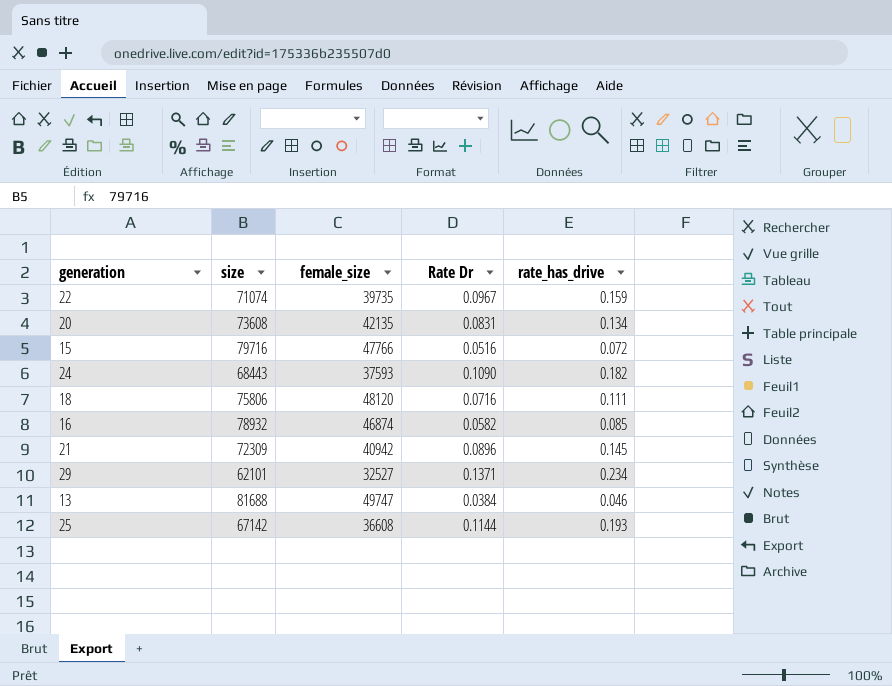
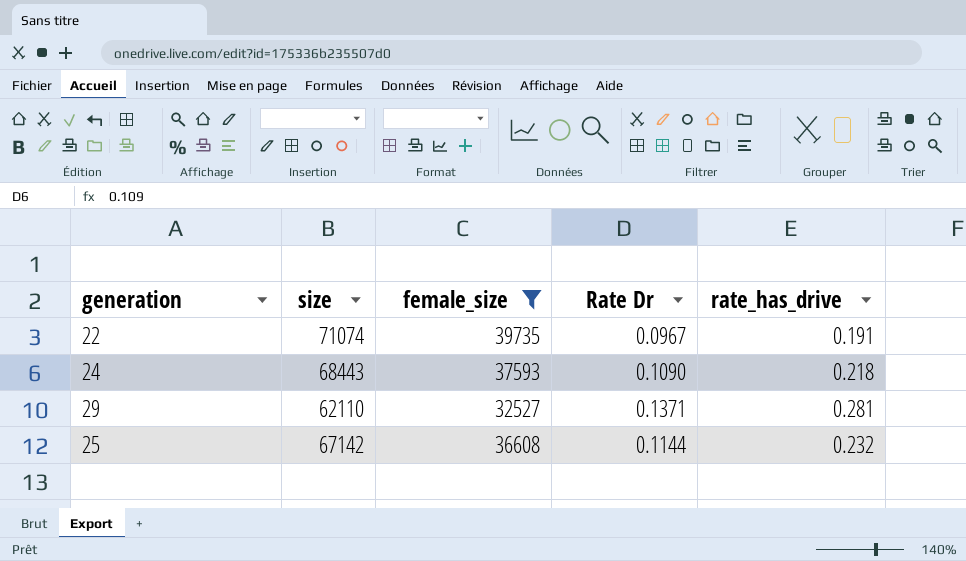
filter: none -> female_size <= 39735
22 | rate_has_drive: 0.159 -> 0.191
24 | rate_has_drive: 0.182 -> 0.218
29 | size: 62101 -> 62110
29 | rate_has_drive: 0.234 -> 0.281
25 | rate_has_drive: 0.193 -> 0.232

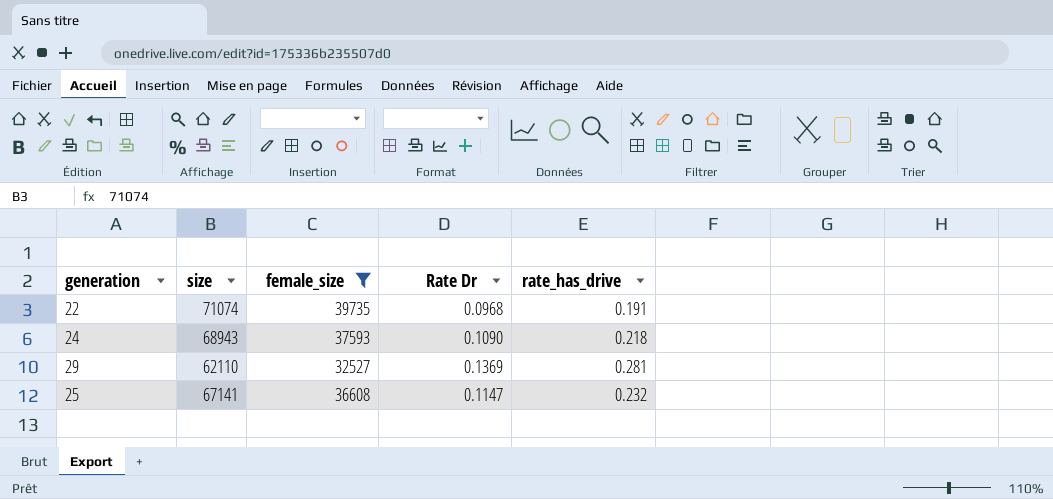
22 | Rate Dr: 0.0967 -> 0.0968
24 | size: 68443 -> 68943
29 | Rate Dr: 0.1371 -> 0.1369
25 | size: 67142 -> 67141
25 | Rate Dr: 0.1144 -> 0.1147

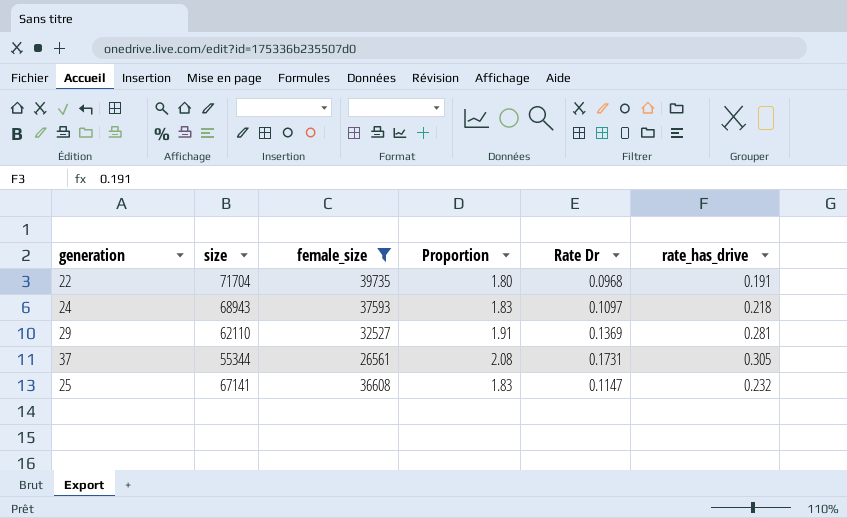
column Proportion | formula: none -> [size] / [female_size]
22 | size: 71074 -> 71704
24 | Rate Dr: 0.1090 -> 0.1097
row 37: none -> 55344 | 26561 | 2.08 | 0.1731 | 0.305

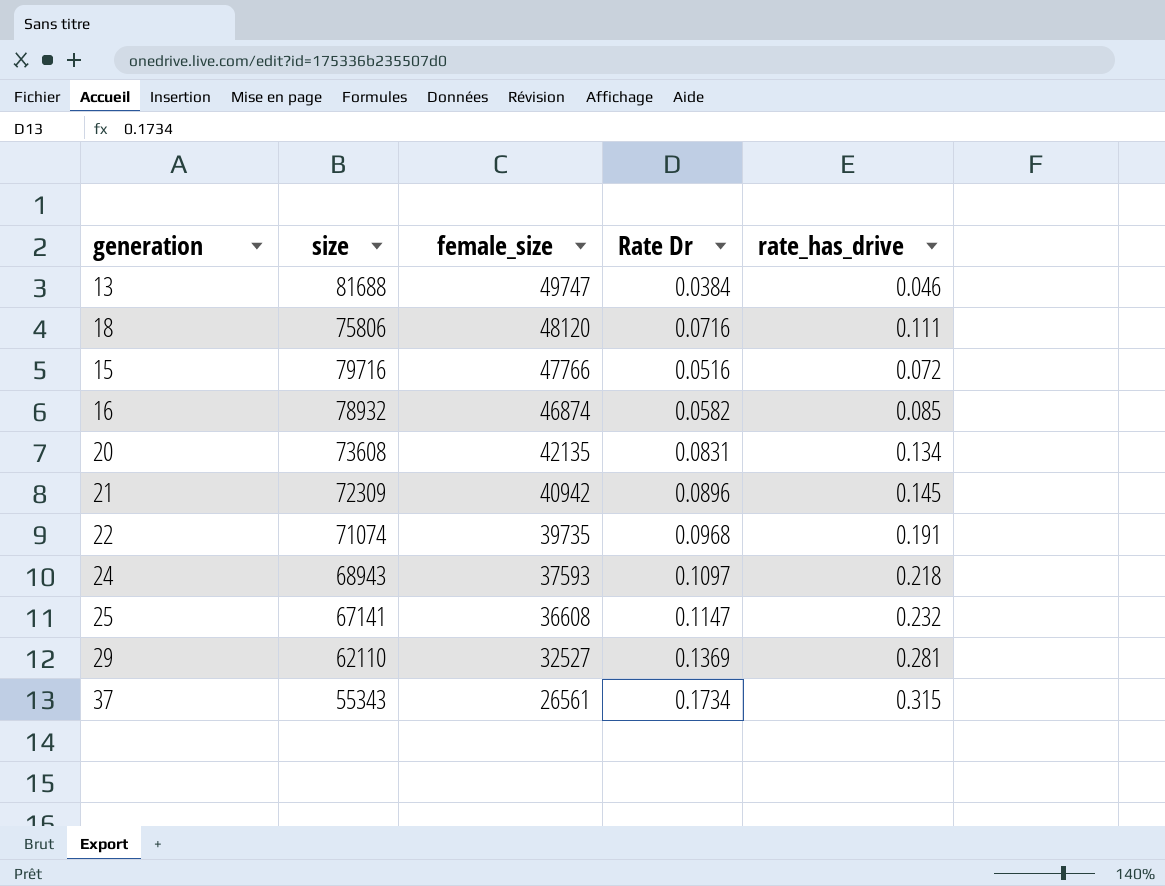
filter: female_size <= 39735 -> none
row order: none -> female_size descending
column Proportion | formula: [size] / [female_size] -> none
22 | size: 71704 -> 71074
37 | size: 55344 -> 55343
37 | Rate Dr: 0.1731 -> 0.1734
37 | rate_has_drive: 0.305 -> 0.315

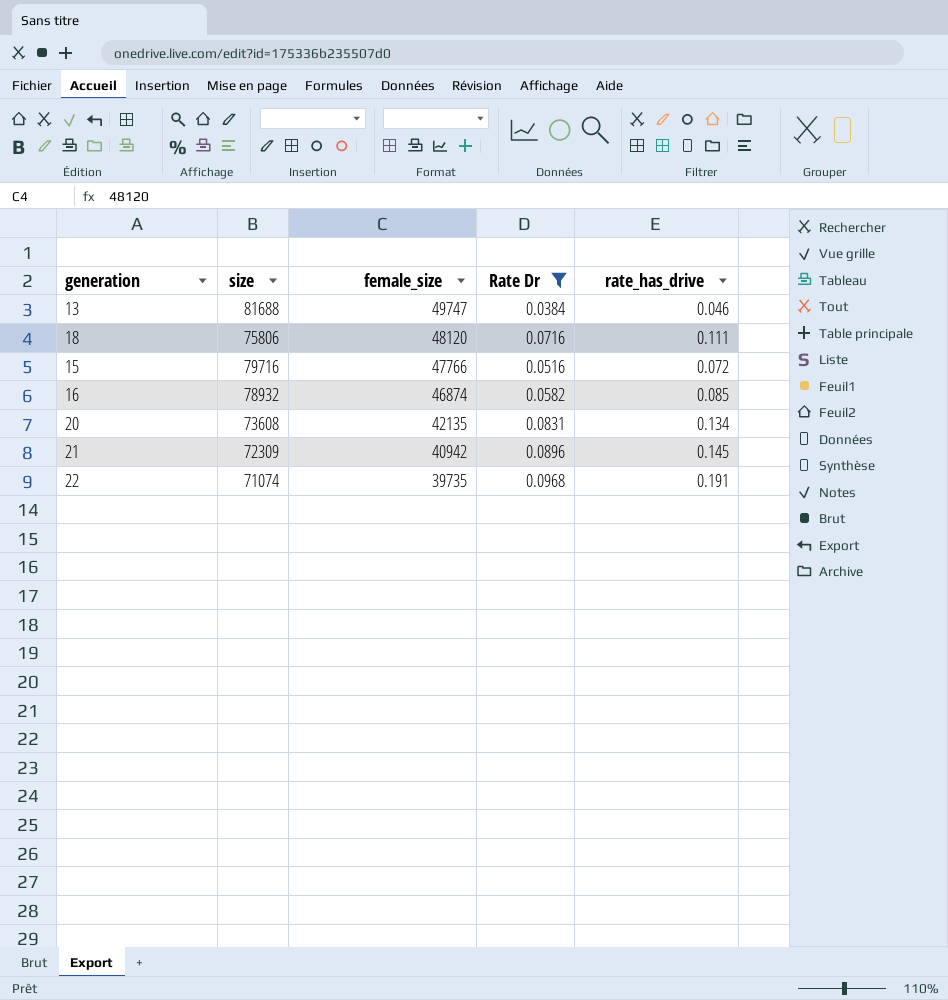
filter: none -> Rate Dr <= 0.0968

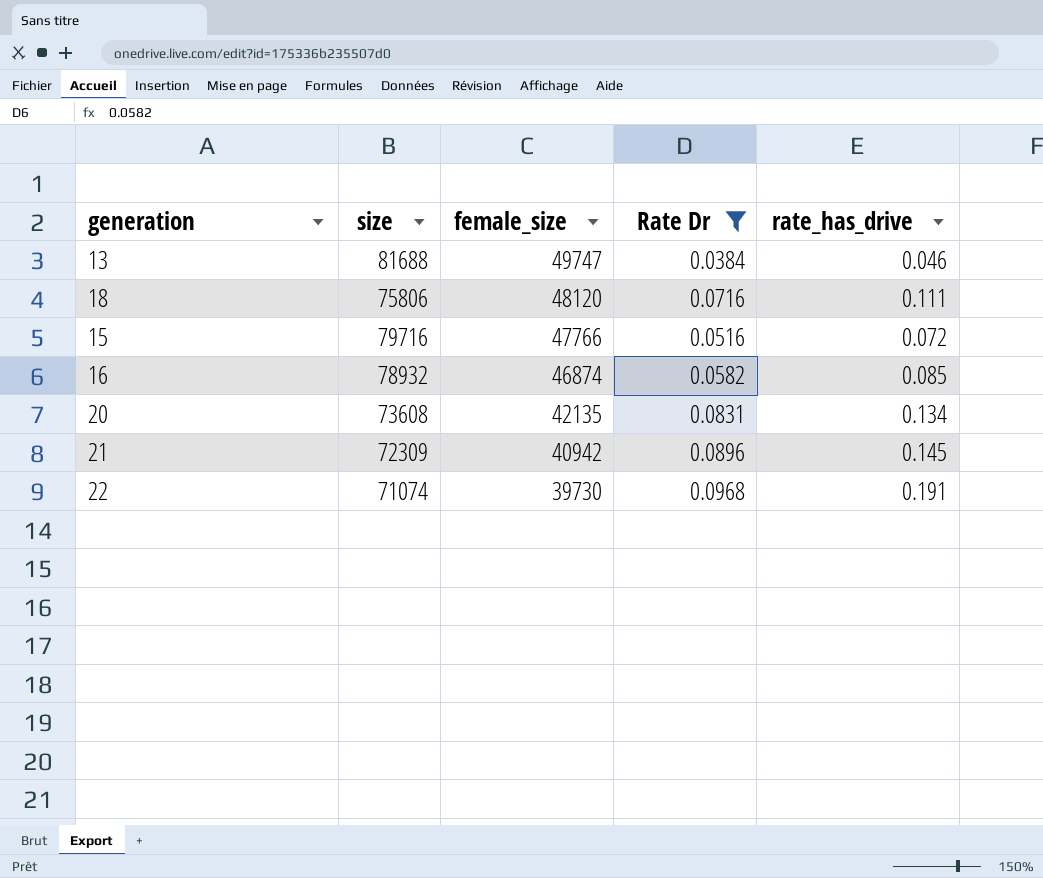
22 | female_size: 39735 -> 39730

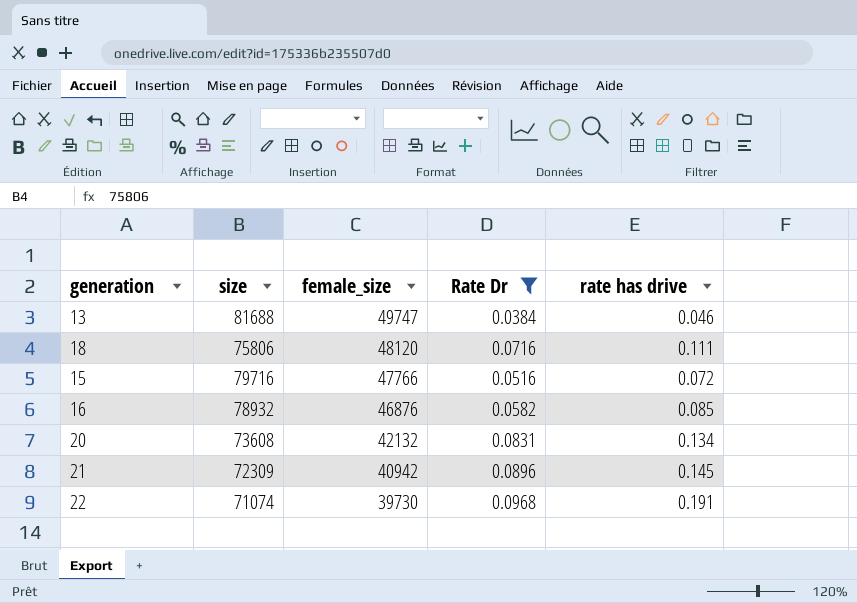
column name: rate_has_drive -> rate has drive
16 | female_size: 46874 -> 46876
20 | female_size: 42135 -> 42132

